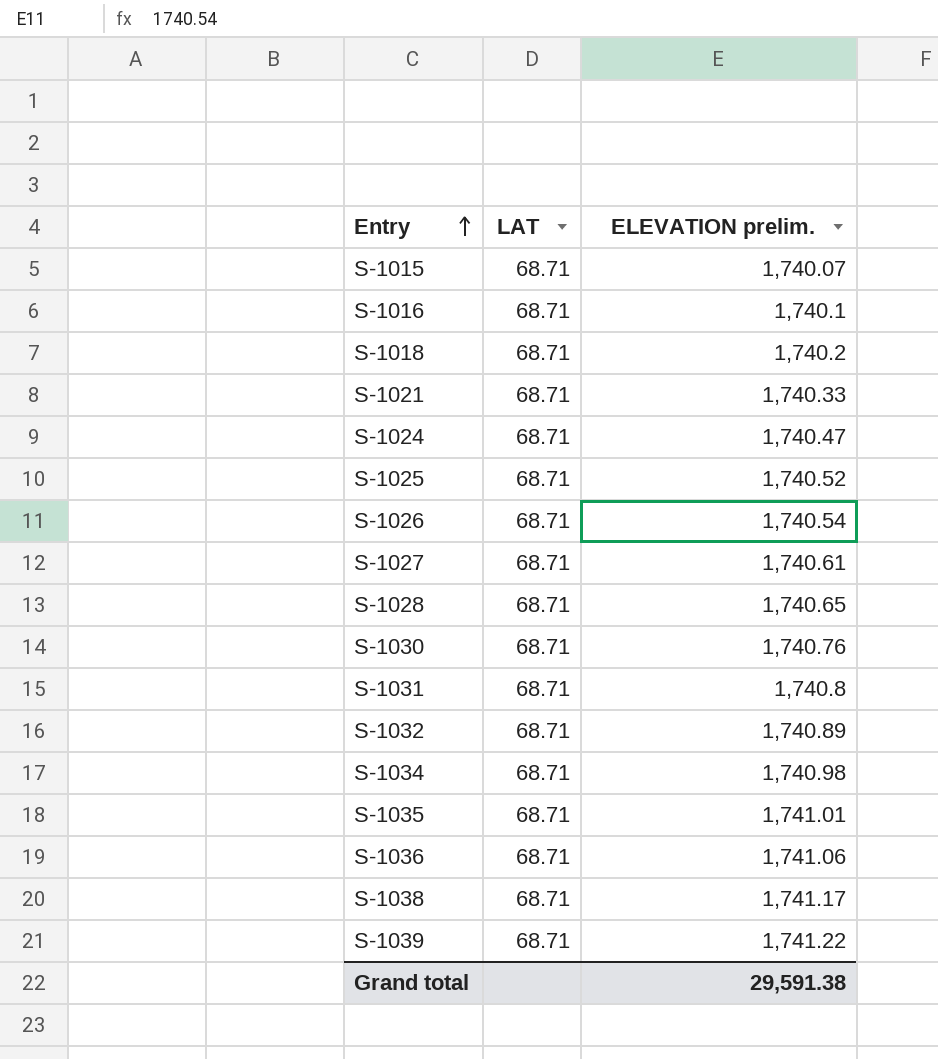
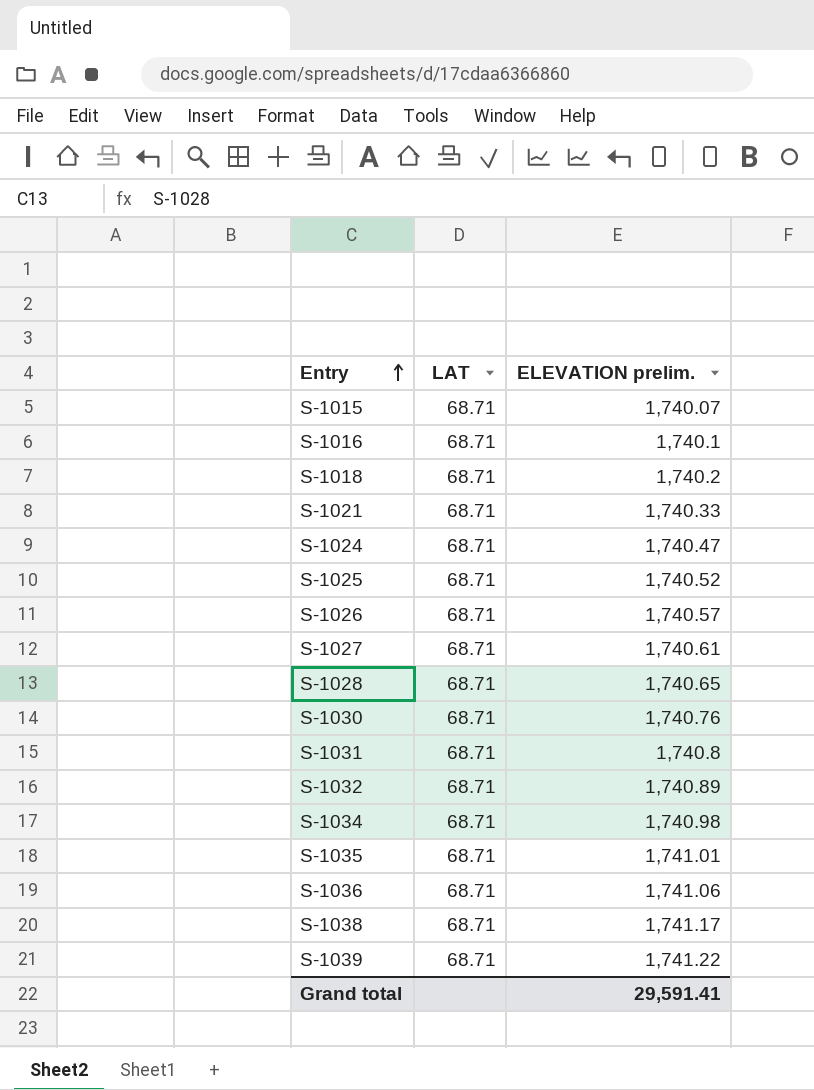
S-1026 | ELEVATION prelim.: 1,740.54 -> 1,740.57
Grand total | ELEVATION prelim.: 29,591.38 -> 29,591.41

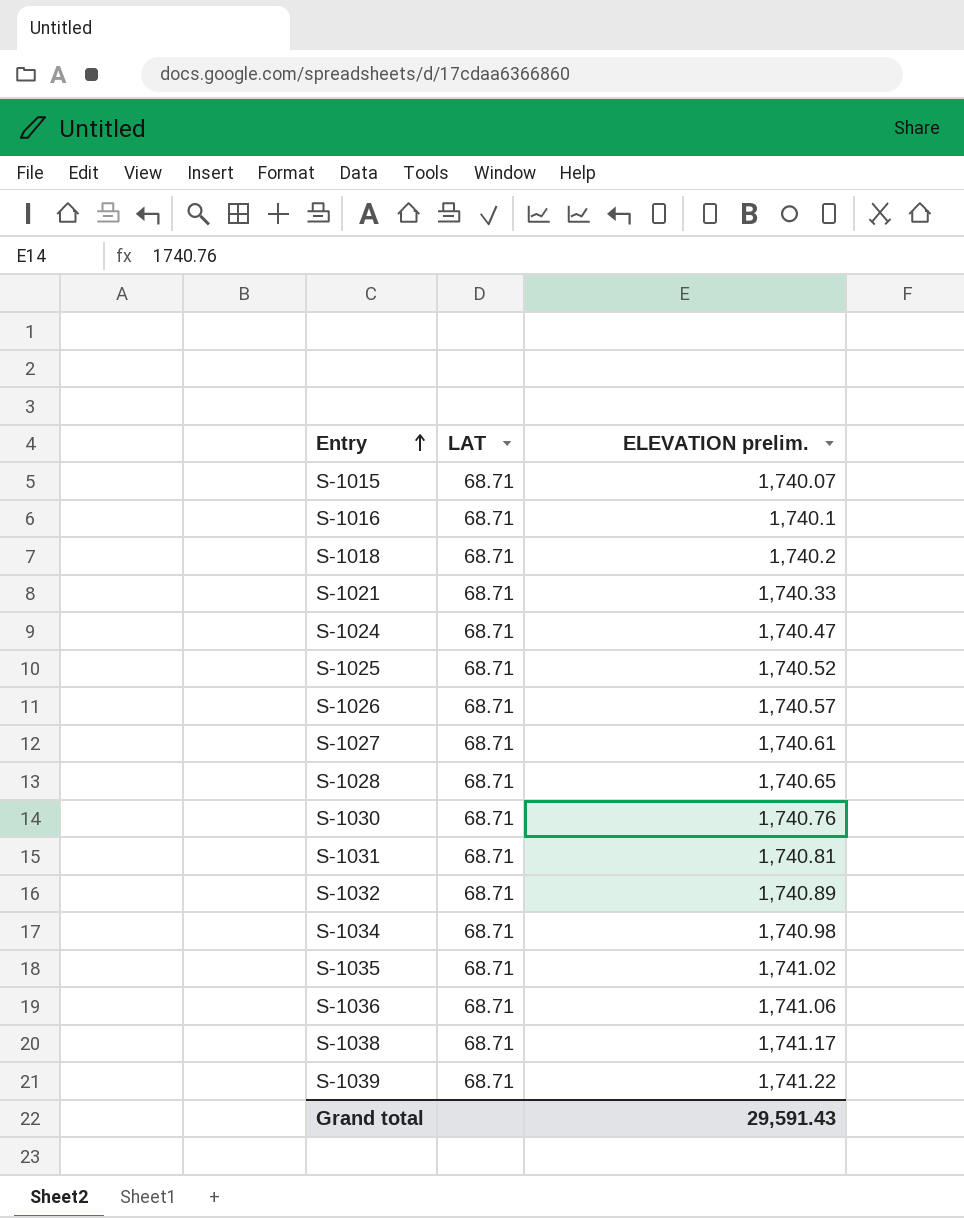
S-1031 | ELEVATION prelim.: 1,740.8 -> 1,740.81
S-1035 | ELEVATION prelim.: 1,741.01 -> 1,741.02
Grand total | ELEVATION prelim.: 29,591.41 -> 29,591.43

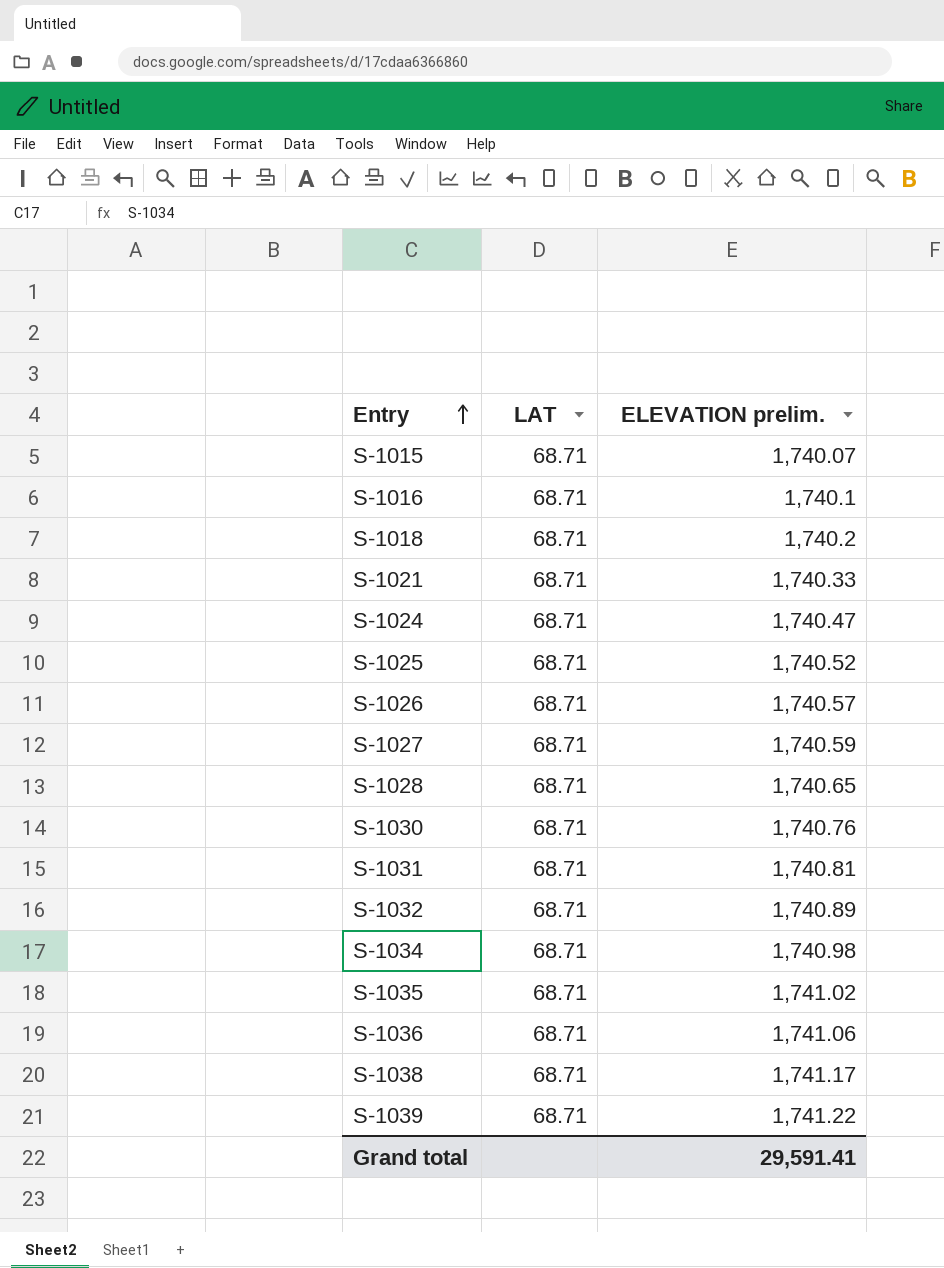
S-1027 | ELEVATION prelim.: 1,740.61 -> 1,740.59
Grand total | ELEVATION prelim.: 29,591.43 -> 29,591.41

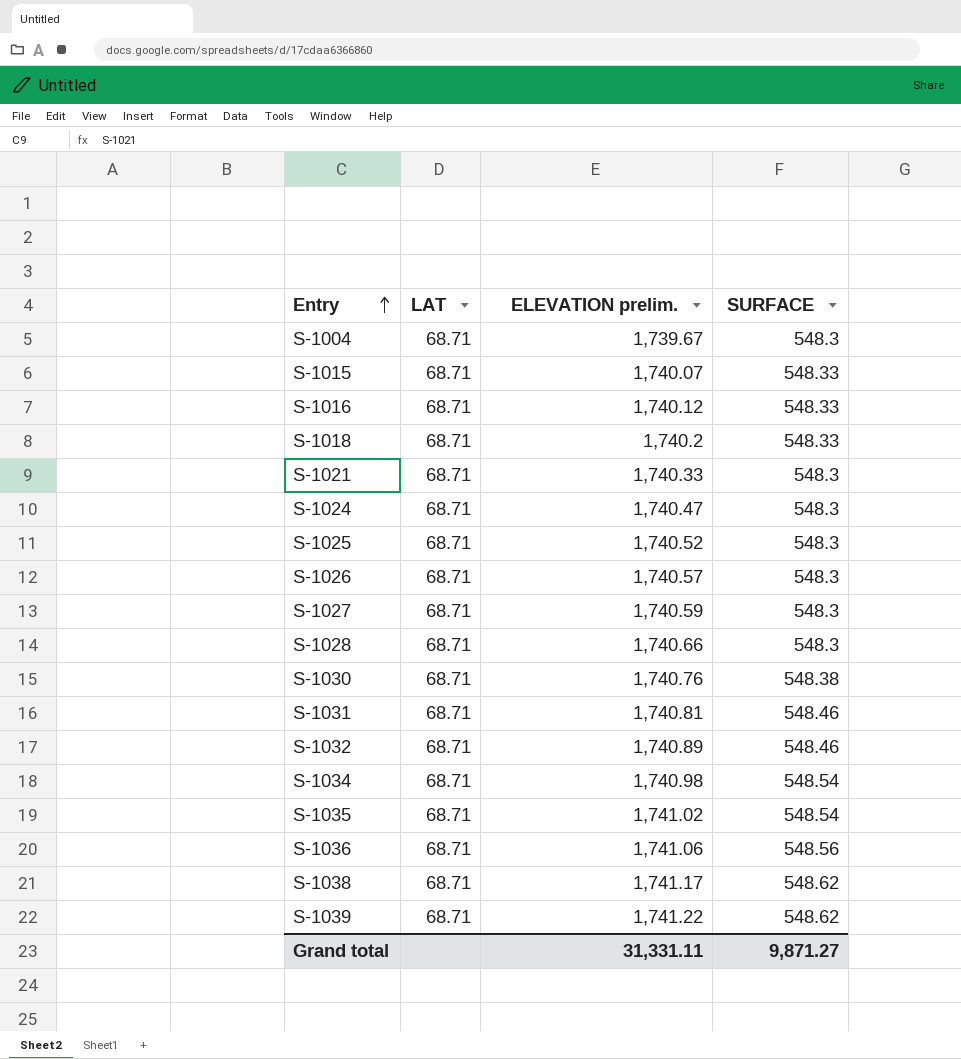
column SURFACE | position: none -> 4
row S-1004: none -> 68.71 | 1,739.67 | 548.3
S-1016 | ELEVATION prelim.: 1,740.1 -> 1,740.12
S-1028 | ELEVATION prelim.: 1,740.65 -> 1,740.66
Grand total | ELEVATION prelim.: 29,591.41 -> 31,331.11

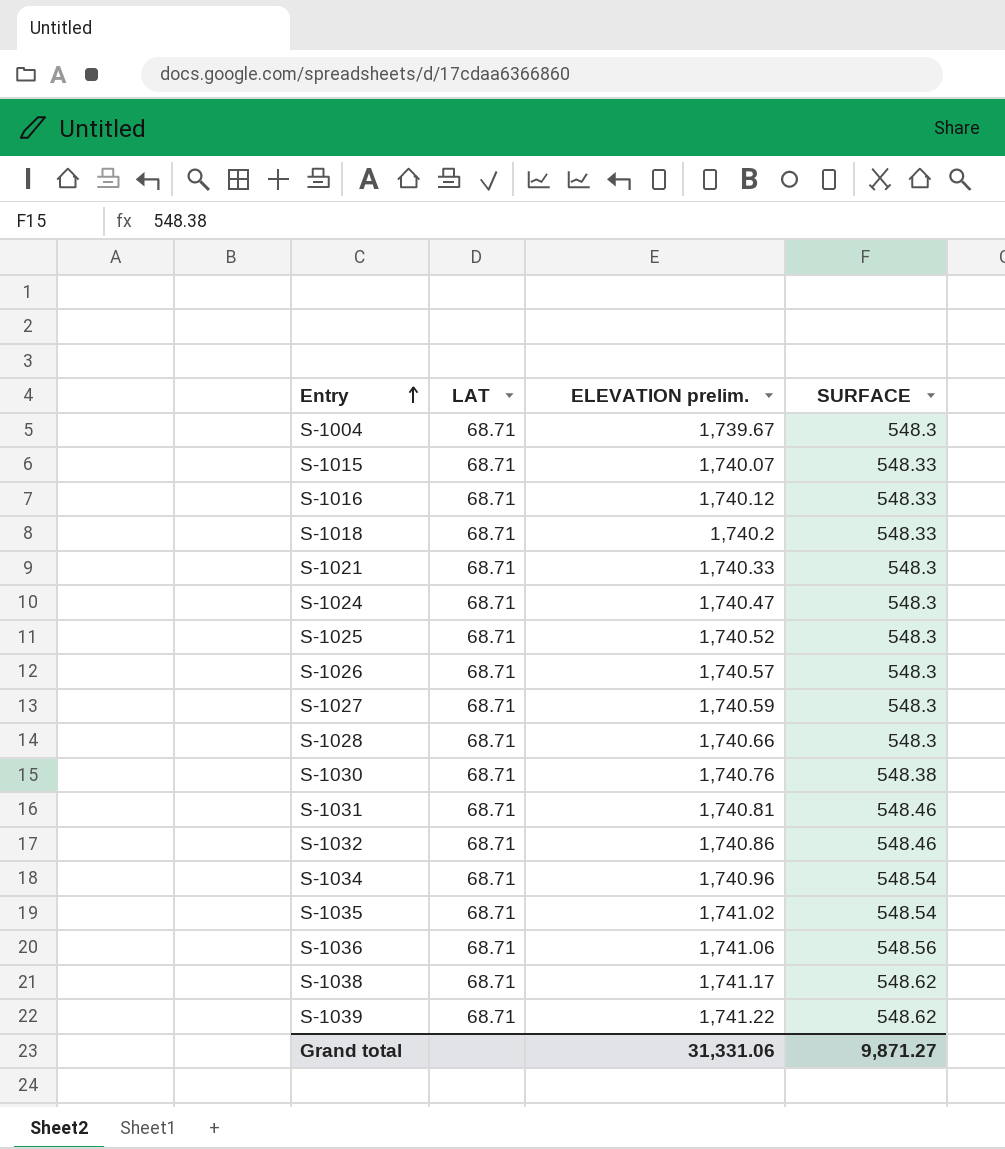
S-1032 | ELEVATION prelim.: 1,740.89 -> 1,740.86
S-1034 | ELEVATION prelim.: 1,740.98 -> 1,740.96
Grand total | ELEVATION prelim.: 31,331.11 -> 31,331.06

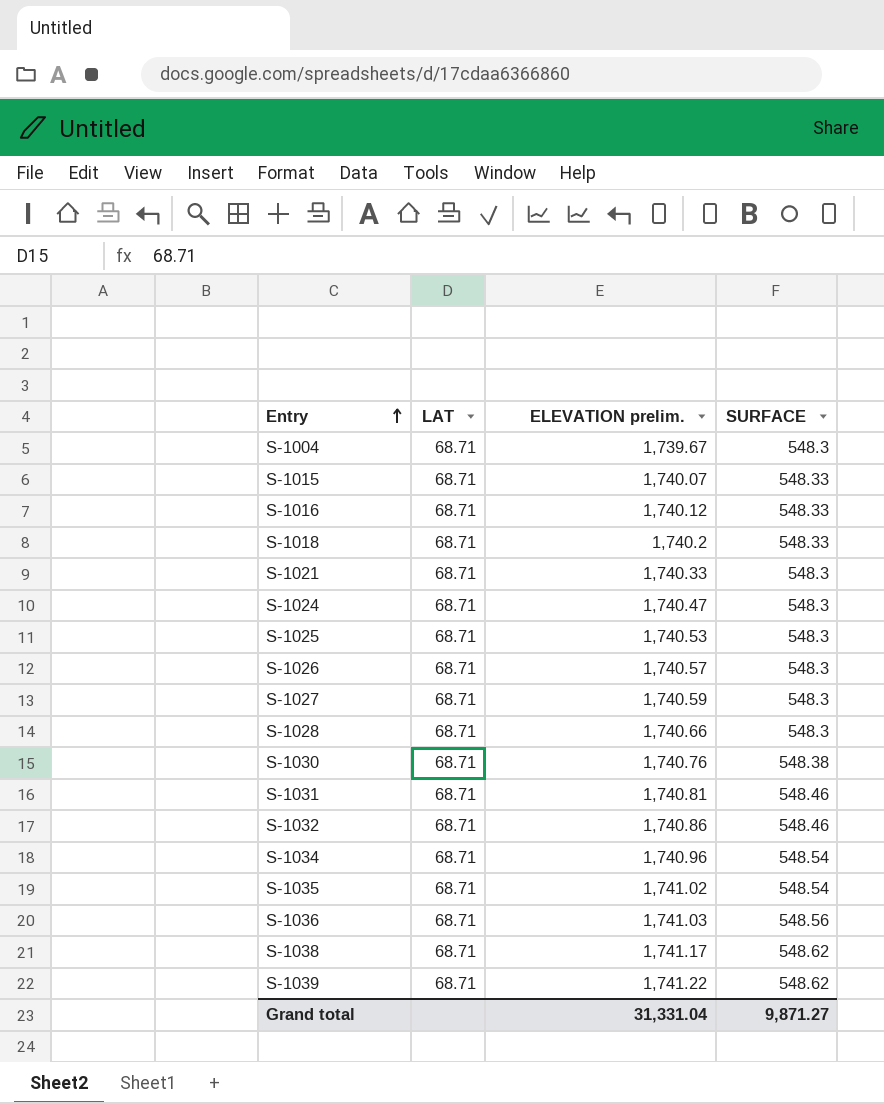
S-1025 | ELEVATION prelim.: 1,740.52 -> 1,740.53
S-1036 | ELEVATION prelim.: 1,741.06 -> 1,741.03
Grand total | ELEVATION prelim.: 31,331.06 -> 31,331.04

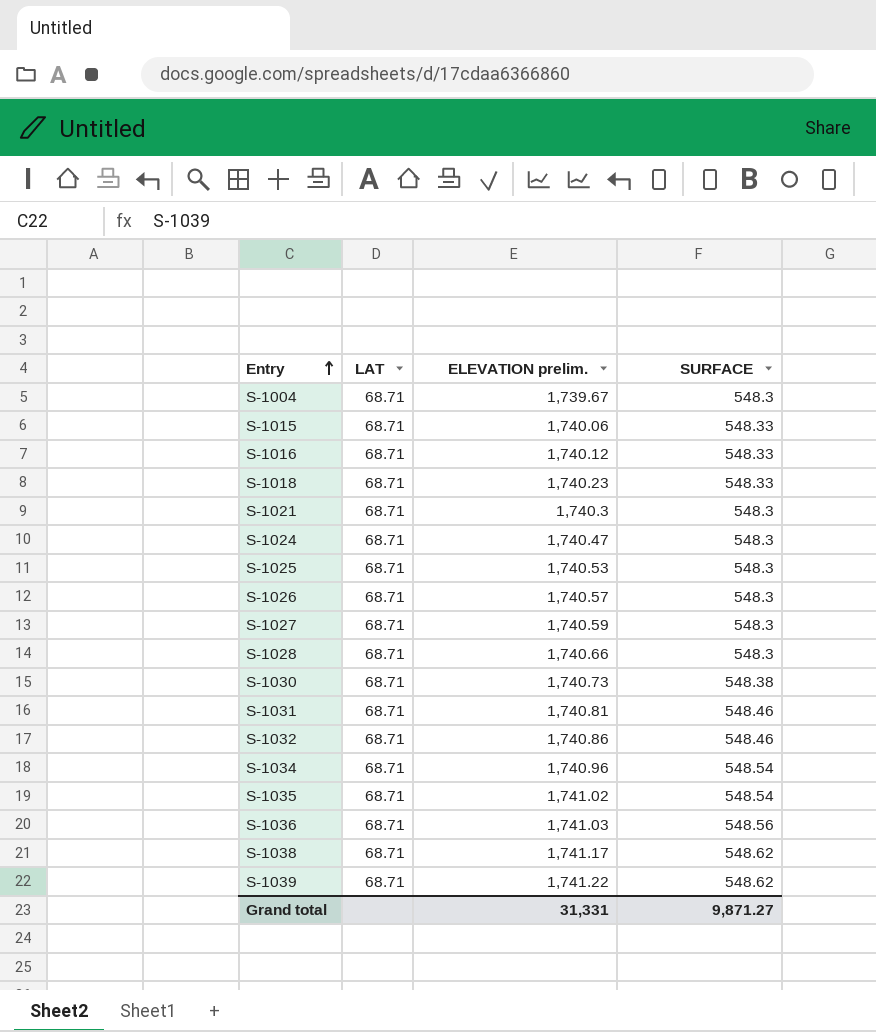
S-1015 | ELEVATION prelim.: 1,740.07 -> 1,740.06
S-1018 | ELEVATION prelim.: 1,740.2 -> 1,740.23
S-1021 | ELEVATION prelim.: 1,740.33 -> 1,740.3
S-1030 | ELEVATION prelim.: 1,740.76 -> 1,740.73
Grand total | ELEVATION prelim.: 31,331.04 -> 31,331

